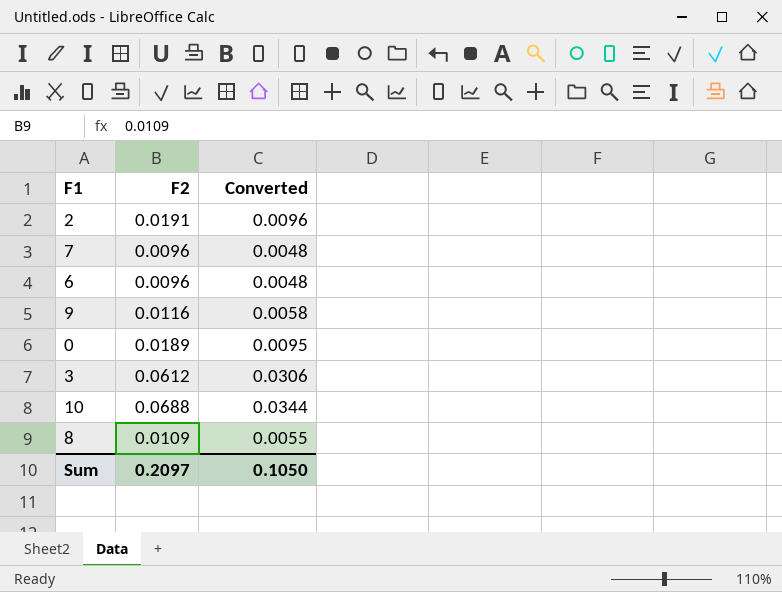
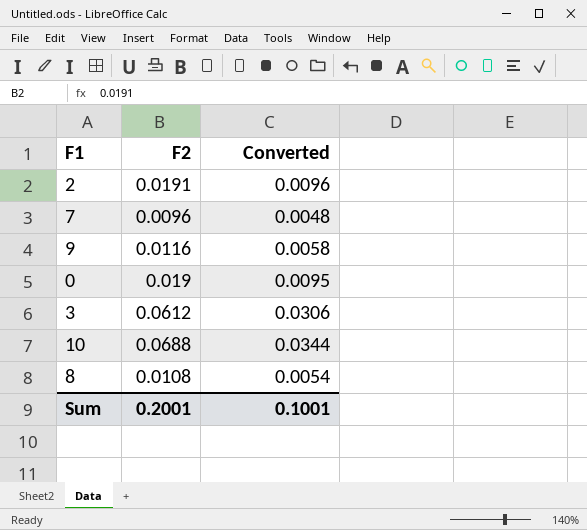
row 6: 0.0096 | 0.0048 -> none
0 | F2: 0.0189 -> 0.019
8 | F2: 0.0109 -> 0.0108
8 | Converted: 0.0055 -> 0.0054
Sum | F2: 0.2097 -> 0.2001
Sum | Converted: 0.1050 -> 0.1001

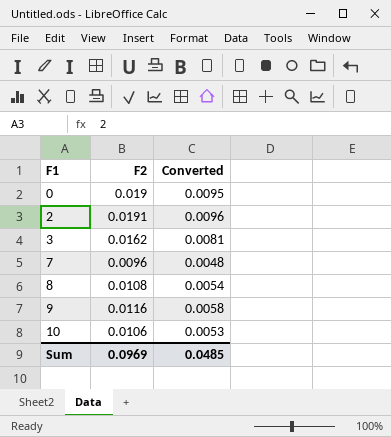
row order: none -> F1 ascending
3 | F2: 0.0612 -> 0.0162
3 | Converted: 0.0306 -> 0.0081
10 | F2: 0.0688 -> 0.0106
10 | Converted: 0.0344 -> 0.0053
Sum | F2: 0.2001 -> 0.0969
Sum | Converted: 0.1001 -> 0.0485

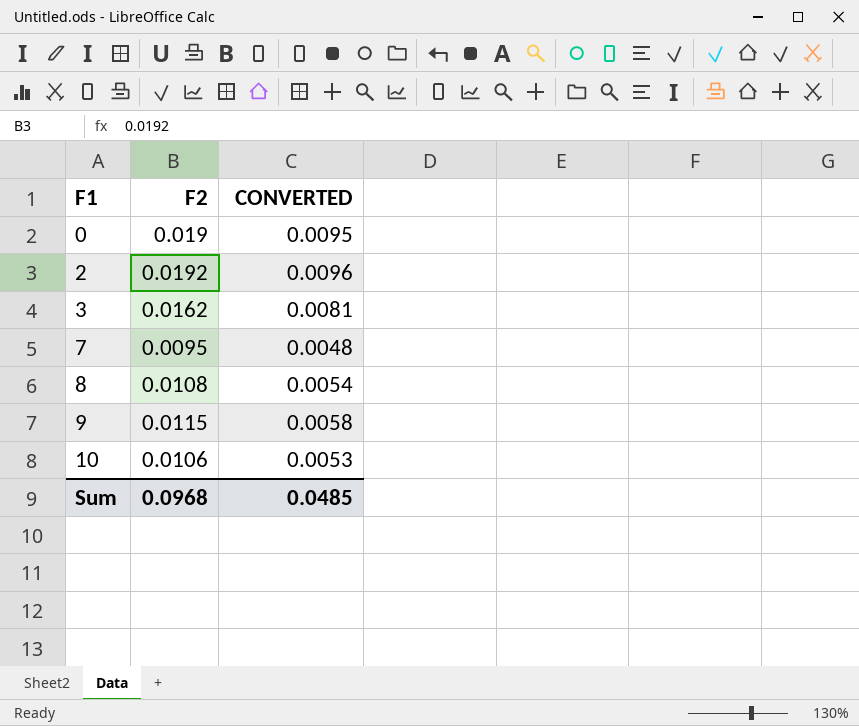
column name: Converted -> CONVERTED
2 | F2: 0.0191 -> 0.0192
7 | F2: 0.0096 -> 0.0095
9 | F2: 0.0116 -> 0.0115
Sum | F2: 0.0969 -> 0.0968

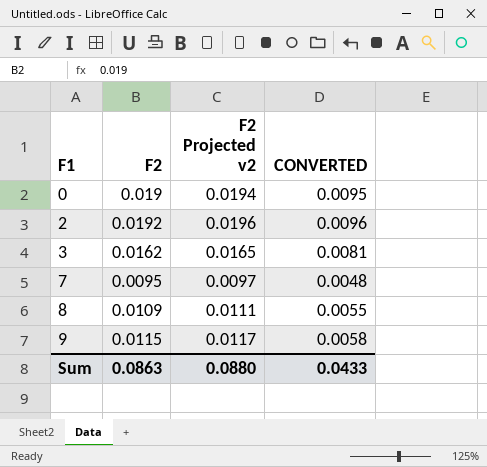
column F2 Projected v2 | formula: none -> [F2] * 1.02
row 10: 0.0106 | 0.0053 -> none
8 | F2: 0.0108 -> 0.0109
8 | CONVERTED: 0.0054 -> 0.0055
Sum | F2: 0.0968 -> 0.0863
Sum | CONVERTED: 0.0485 -> 0.0433

